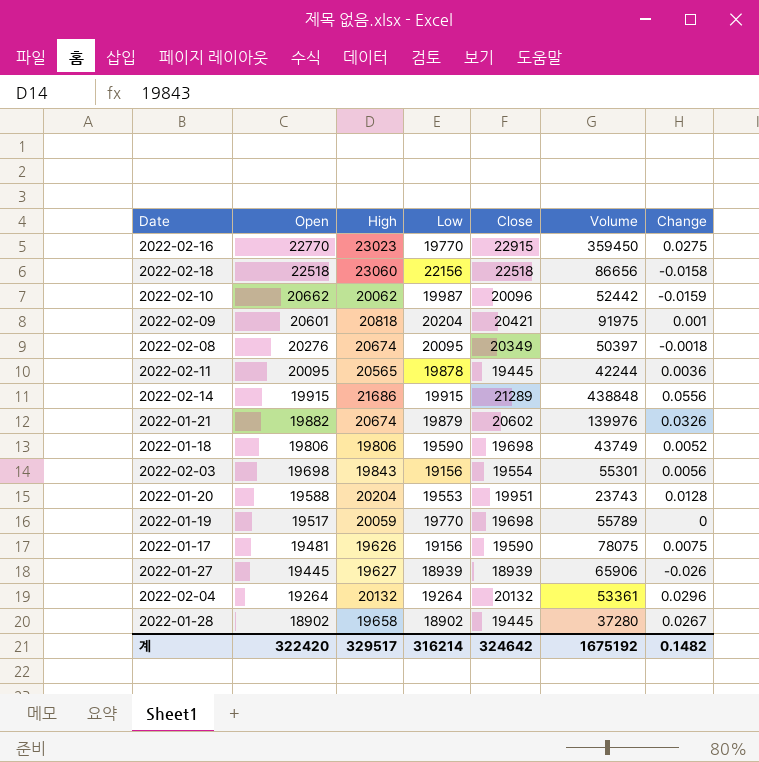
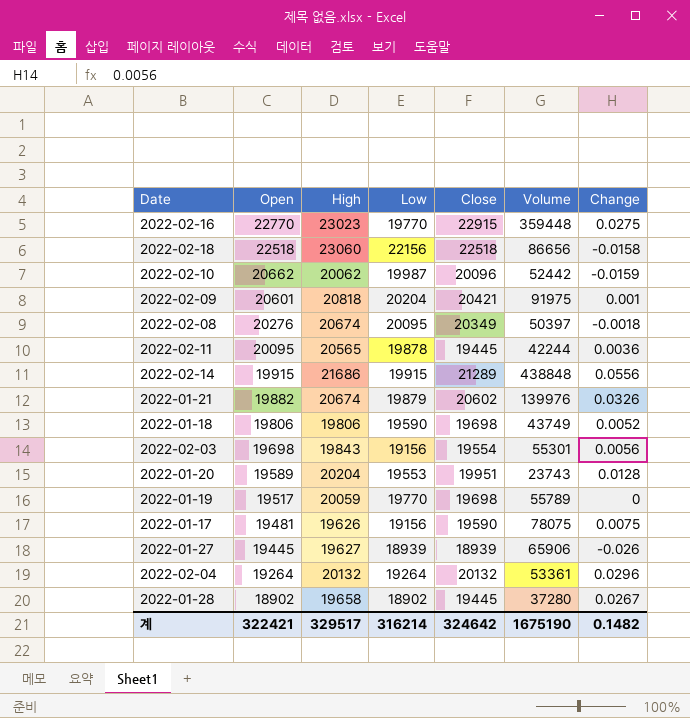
2022-02-16 | Volume: 359450 -> 359448
2022-01-20 | Open: 19588 -> 19589
계 | Open: 322420 -> 322421
계 | Volume: 1675192 -> 1675190

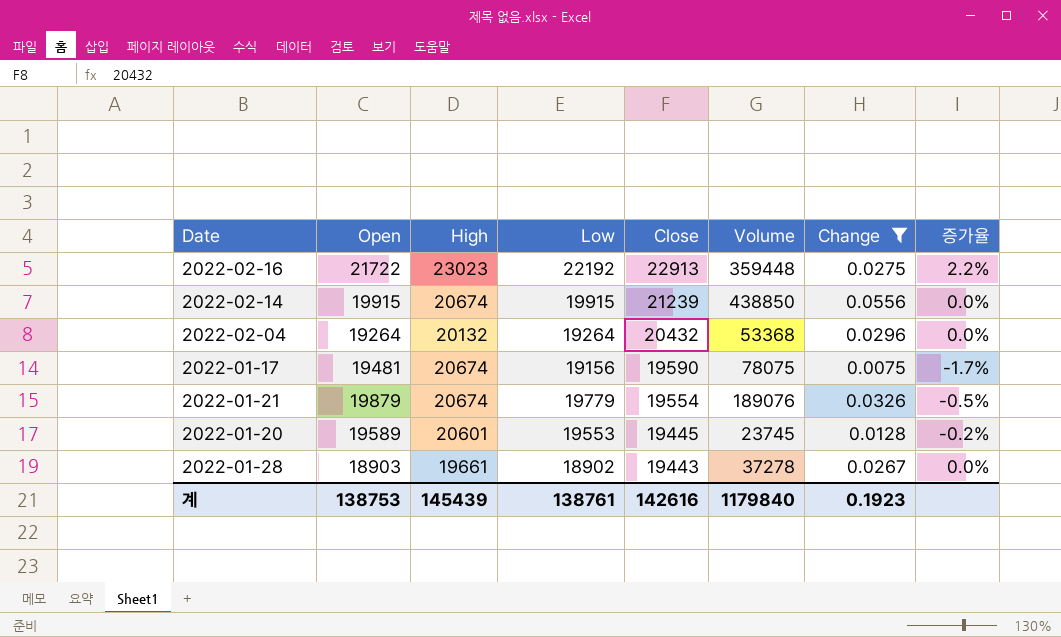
filter: none -> Change >= 0.0075
row order: Open descending -> Close descending
column 증가율 | formula: none -> ([Low] - [Open]) / [Open]
2022-02-16 | Open: 22770 -> 21722
2022-02-16 | Low: 19770 -> 22192
2022-02-16 | Close: 22915 -> 22913
2022-02-14 | High: 21686 -> 20674
2022-02-14 | Close: 21289 -> 21239
2022-02-14 | Volume: 438848 -> 438850
2022-02-04 | Close: 20132 -> 20432
2022-02-04 | Volume: 53361 -> 53368
2022-01-17 | High: 19626 -> 20674
2022-01-21 | Open: 19882 -> 19879
2022-01-21 | Low: 19879 -> 19779
2022-01-21 | Close: 20602 -> 19554
2022-01-21 | Volume: 139976 -> 189076
2022-01-20 | High: 20204 -> 20601
2022-01-20 | Close: 19951 -> 19445
2022-01-20 | Volume: 23743 -> 23745
2022-01-28 | Open: 18902 -> 18903
2022-01-28 | High: 19658 -> 19661
2022-01-28 | Close: 19445 -> 19443
2022-01-28 | Volume: 37280 -> 37278
계 | Open: 322421 -> 138753
계 | High: 329517 -> 145439
계 | Low: 316214 -> 138761
계 | Close: 324642 -> 142616
계 | Volume: 1675190 -> 1179840
계 | Change: 0.1482 -> 0.1923

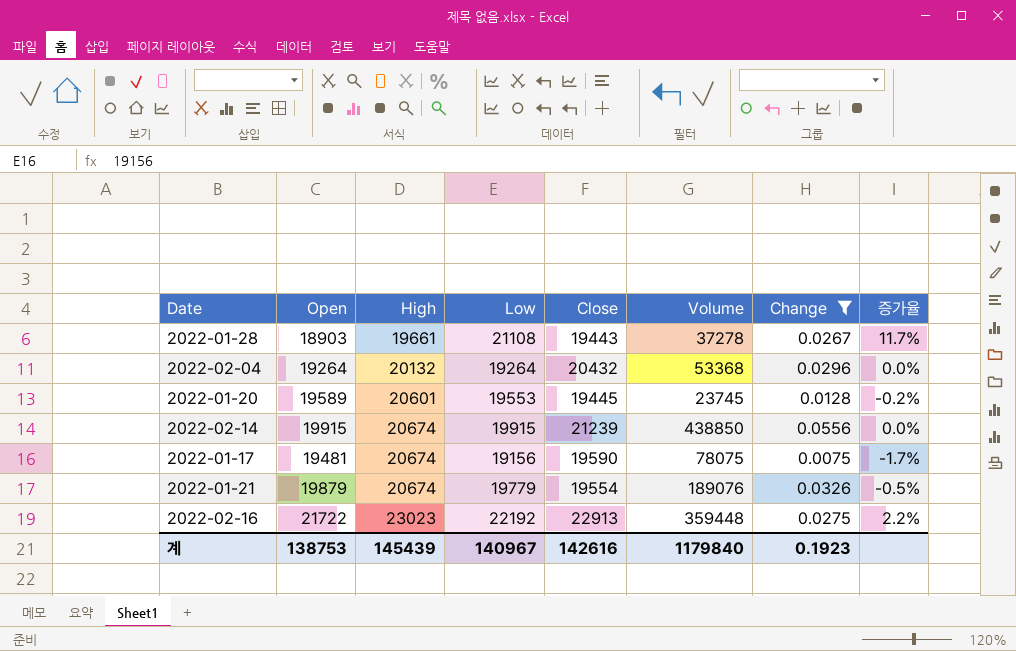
row order: Close descending -> High ascending
2022-01-28 | Low: 18902 -> 21108
2022-01-28 | 증가율: 0.0% -> 11.7%
계 | Low: 138761 -> 140967

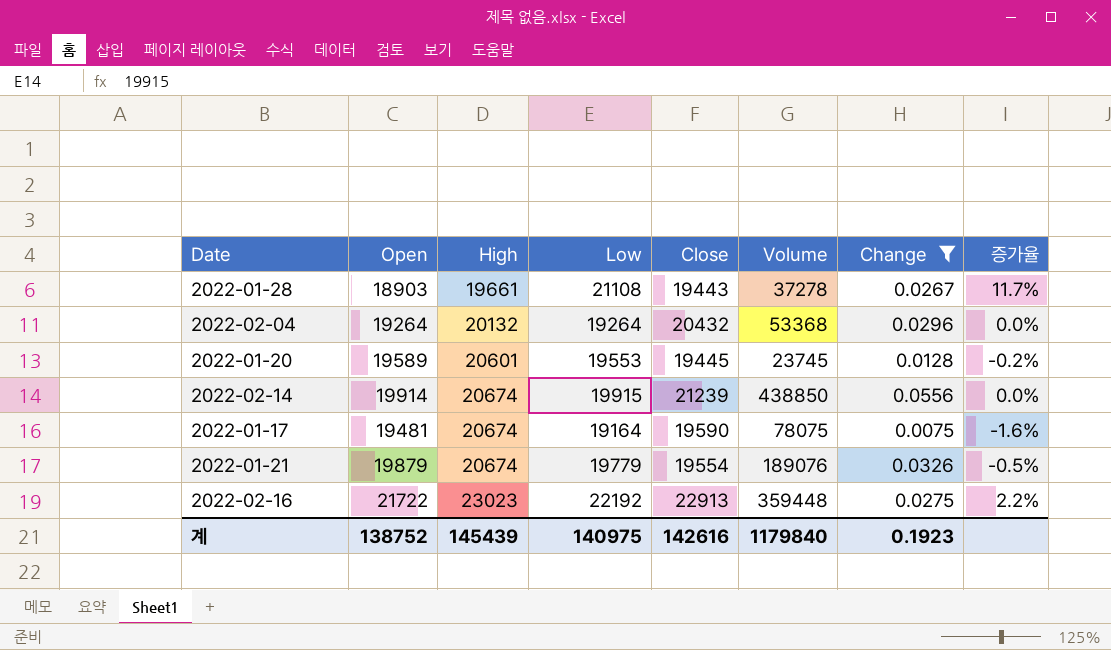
2022-02-14 | Open: 19915 -> 19914
2022-01-17 | Low: 19156 -> 19164
2022-01-17 | 증가율: -1.7% -> -1.6%
계 | Open: 138753 -> 138752
계 | Low: 140967 -> 140975

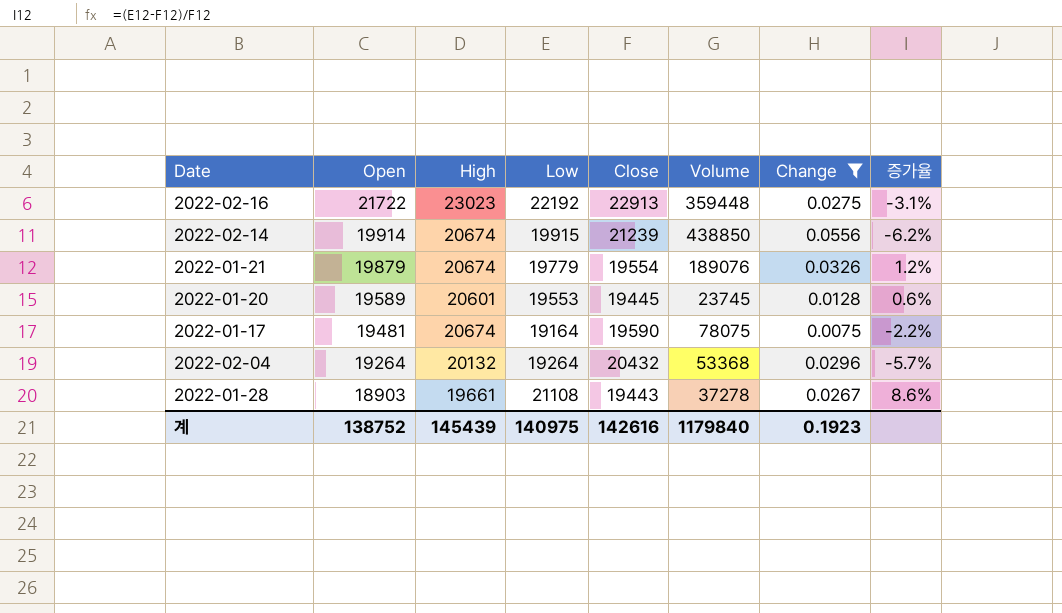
row order: High ascending -> Open descending
column 증가율 | formula: ([Low] - [Open]) / [Open] -> ([Low] - [Close]) / [Close]

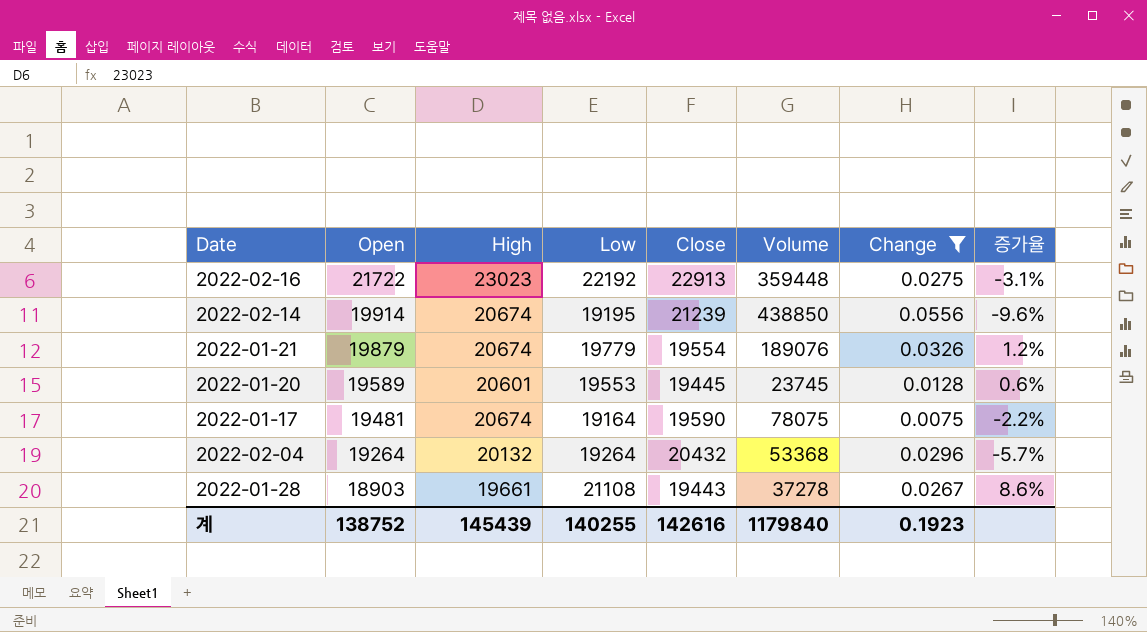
2022-02-14 | Low: 19915 -> 19195
2022-02-14 | 증가율: -6.2% -> -9.6%
계 | Low: 140975 -> 140255

